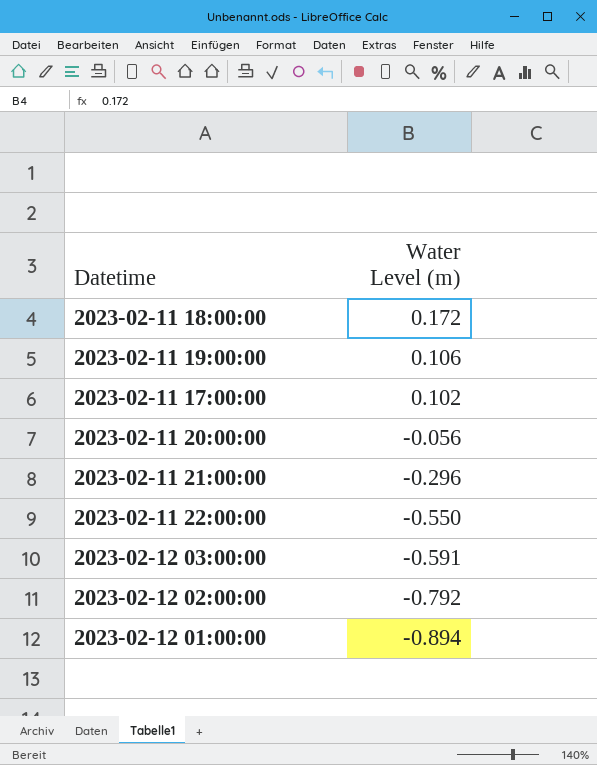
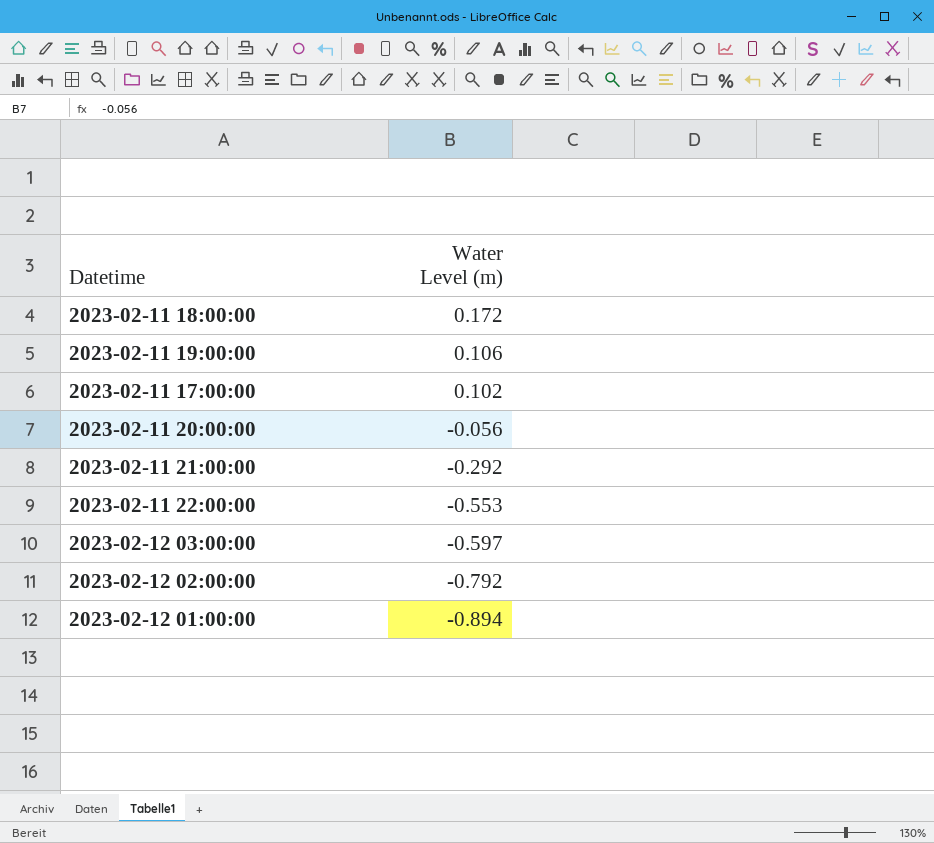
2023-02-11 21:00:00 | Water Level (m): -0.296 -> -0.292
2023-02-11 22:00:00 | Water Level (m): -0.550 -> -0.553
2023-02-12 03:00:00 | Water Level (m): -0.591 -> -0.597

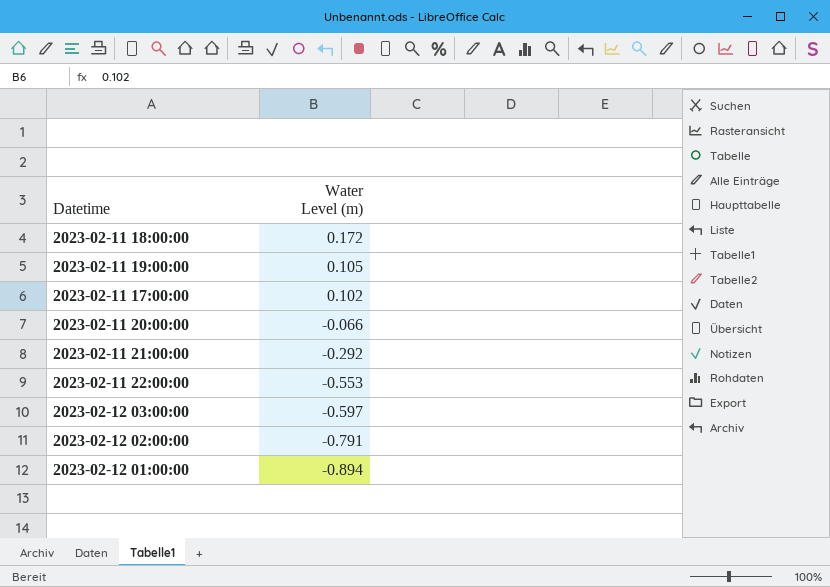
2023-02-11 19:00:00 | Water Level (m): 0.106 -> 0.105
2023-02-11 20:00:00 | Water Level (m): -0.056 -> -0.066
2023-02-12 02:00:00 | Water Level (m): -0.792 -> -0.791

